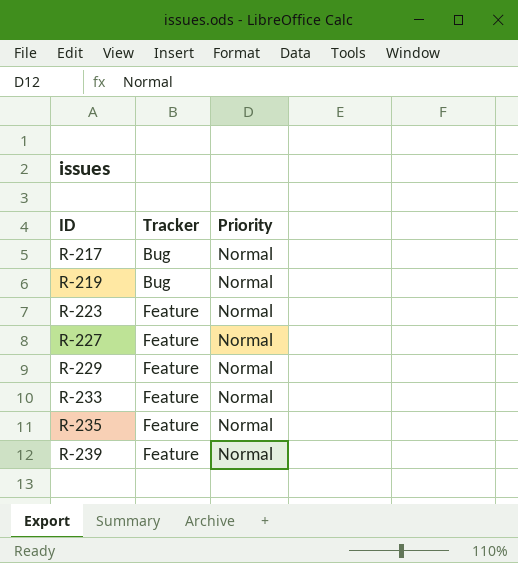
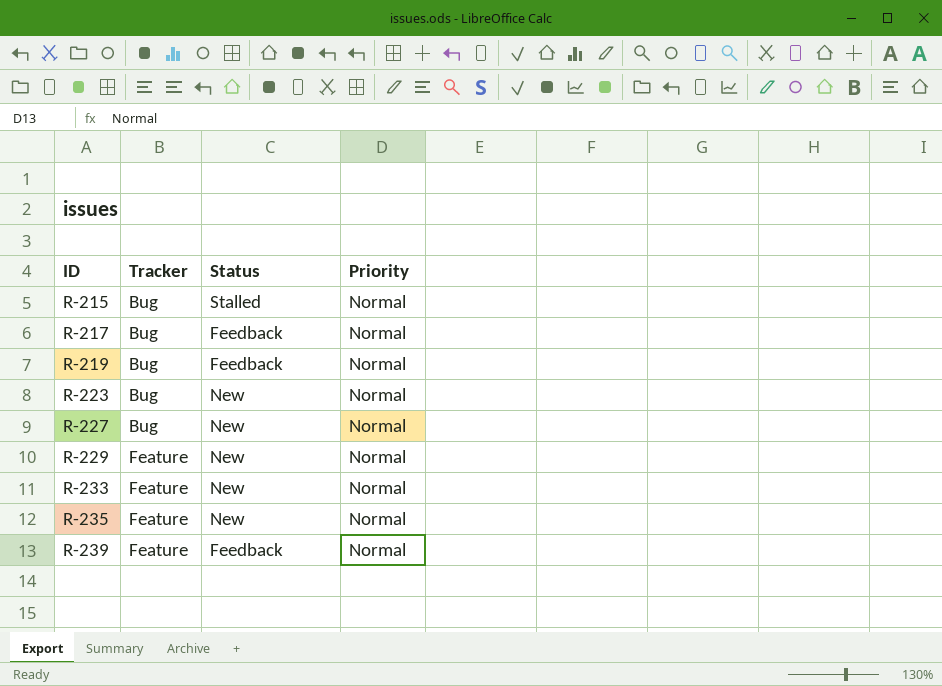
column Status | position: none -> 3
row R-215: none -> Bug | Stalled | Normal
R-223 | Tracker: Feature -> Bug
R-227 | Tracker: Feature -> Bug

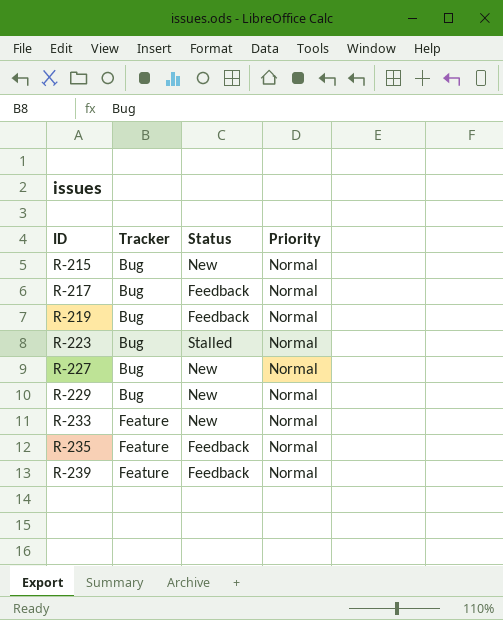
R-215 | Status: Stalled -> New
R-223 | Status: New -> Stalled
R-229 | Tracker: Feature -> Bug
R-235 | Status: New -> Feedback

